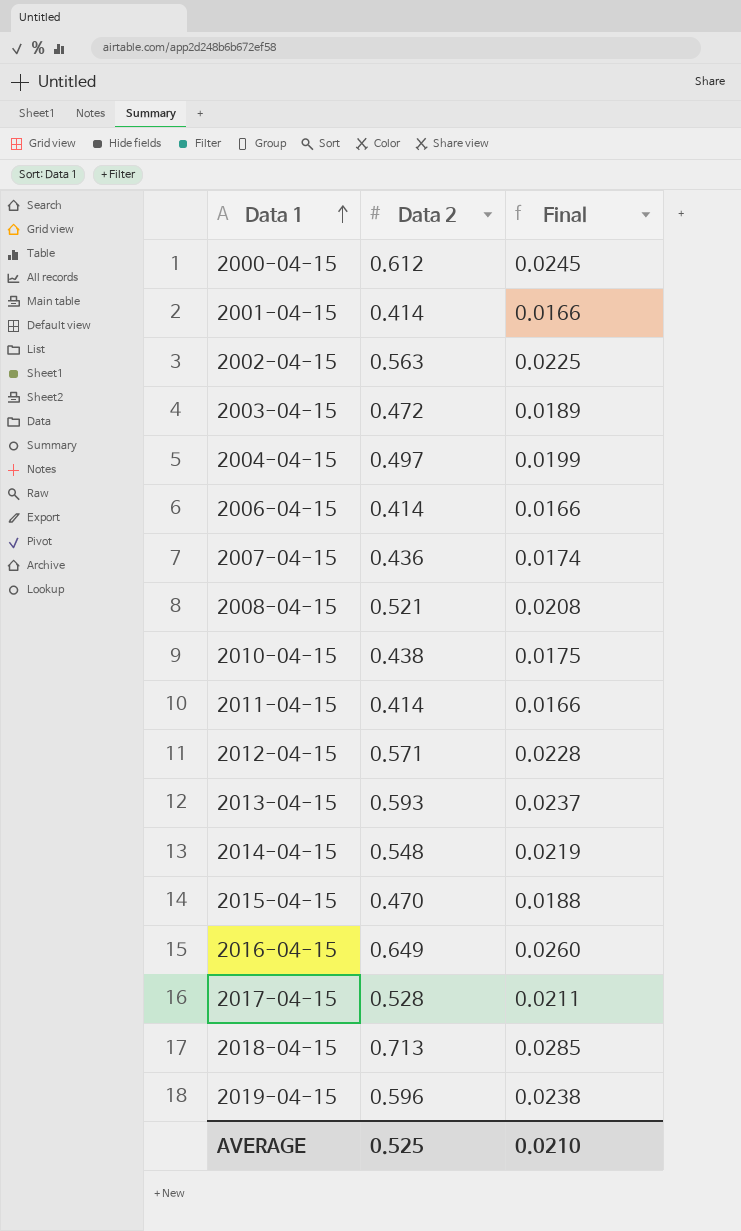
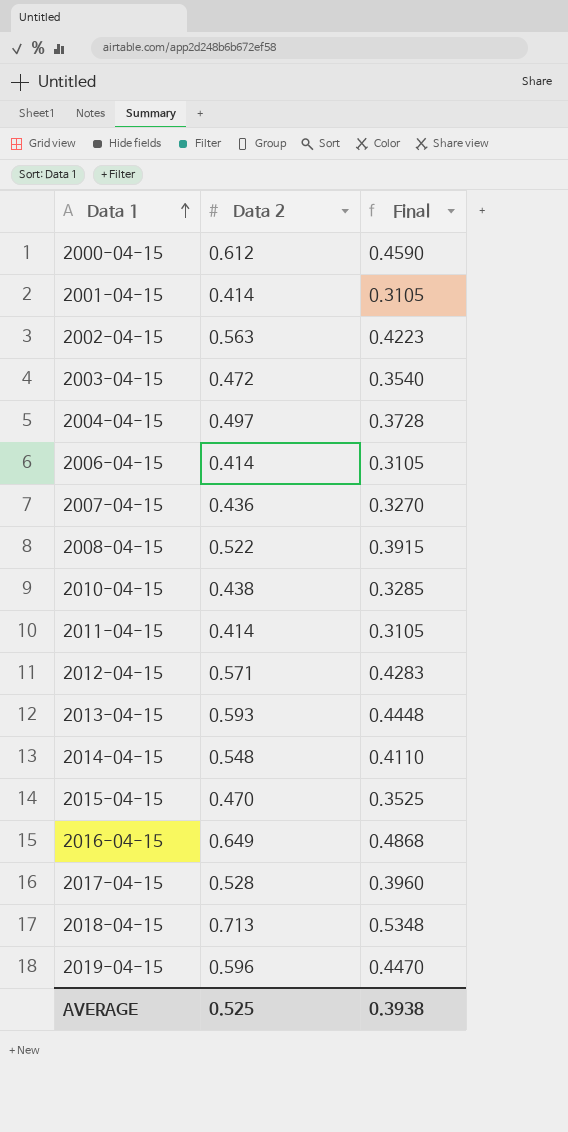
column Final | formula: [Data 2] * 0.04 -> [Data 2] * 0.75
2008-04-15 | Data 2: 0.521 -> 0.522
AVERAGE | Final: 0.0210 -> 0.3938

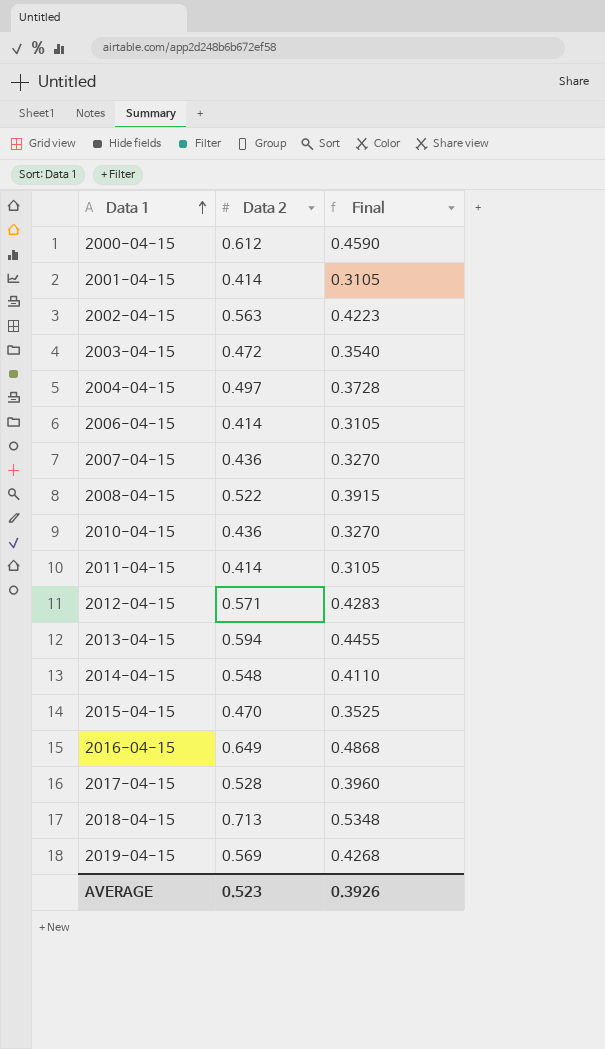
2010-04-15 | Data 2: 0.438 -> 0.436
2010-04-15 | Final: 0.3285 -> 0.3270
2013-04-15 | Data 2: 0.593 -> 0.594
2013-04-15 | Final: 0.4448 -> 0.4455
2019-04-15 | Data 2: 0.596 -> 0.569
2019-04-15 | Final: 0.4470 -> 0.4268
AVERAGE | Data 2: 0.525 -> 0.523
AVERAGE | Final: 0.3938 -> 0.3926

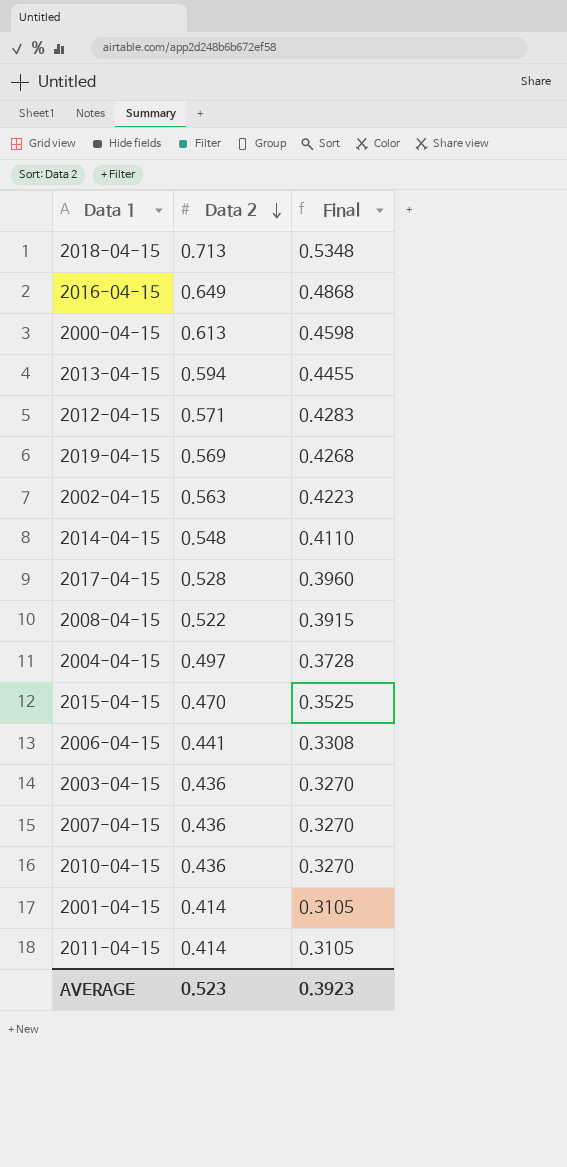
row order: Data 1 ascending -> Data 2 descending
2000-04-15 | Data 2: 0.612 -> 0.613
2000-04-15 | Final: 0.4590 -> 0.4598
2006-04-15 | Data 2: 0.414 -> 0.441
2006-04-15 | Final: 0.3105 -> 0.3308
2003-04-15 | Data 2: 0.472 -> 0.436
2003-04-15 | Final: 0.3540 -> 0.3270
AVERAGE | Final: 0.3926 -> 0.3923

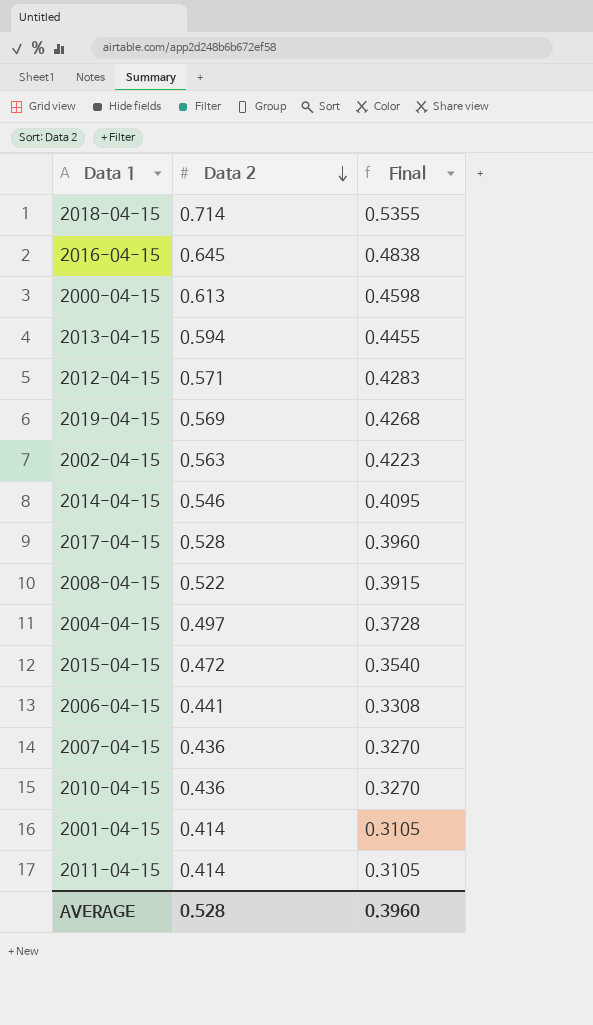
row 2003-04-15: 0.436 | 0.3270 -> none
2018-04-15 | Data 2: 0.713 -> 0.714
2018-04-15 | Final: 0.5348 -> 0.5355
2016-04-15 | Data 2: 0.649 -> 0.645
2016-04-15 | Final: 0.4868 -> 0.4838
2014-04-15 | Data 2: 0.548 -> 0.546
2014-04-15 | Final: 0.4110 -> 0.4095
2015-04-15 | Data 2: 0.470 -> 0.472
2015-04-15 | Final: 0.3525 -> 0.3540
AVERAGE | Data 2: 0.523 -> 0.528
AVERAGE | Final: 0.3923 -> 0.3960

